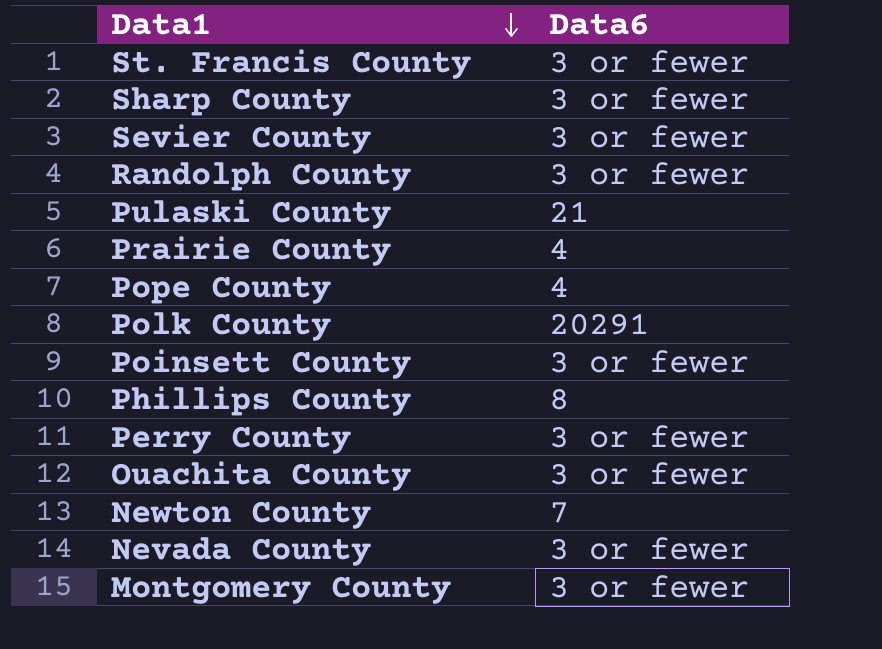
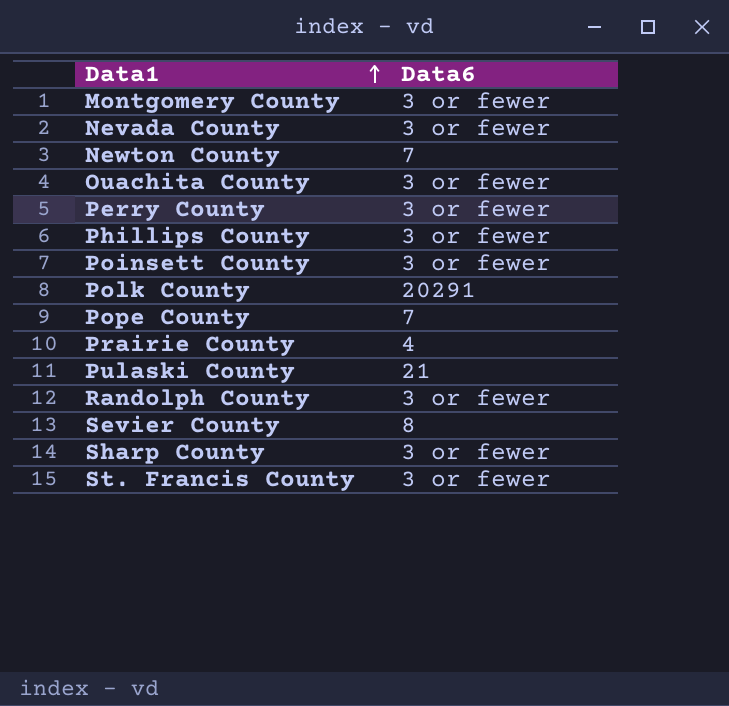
row order: Data1 descending -> Data1 ascending
Phillips County | Data6: 8 -> 3 or fewer
Pope County | Data6: 4 -> 7
Sevier County | Data6: 3 or fewer -> 8

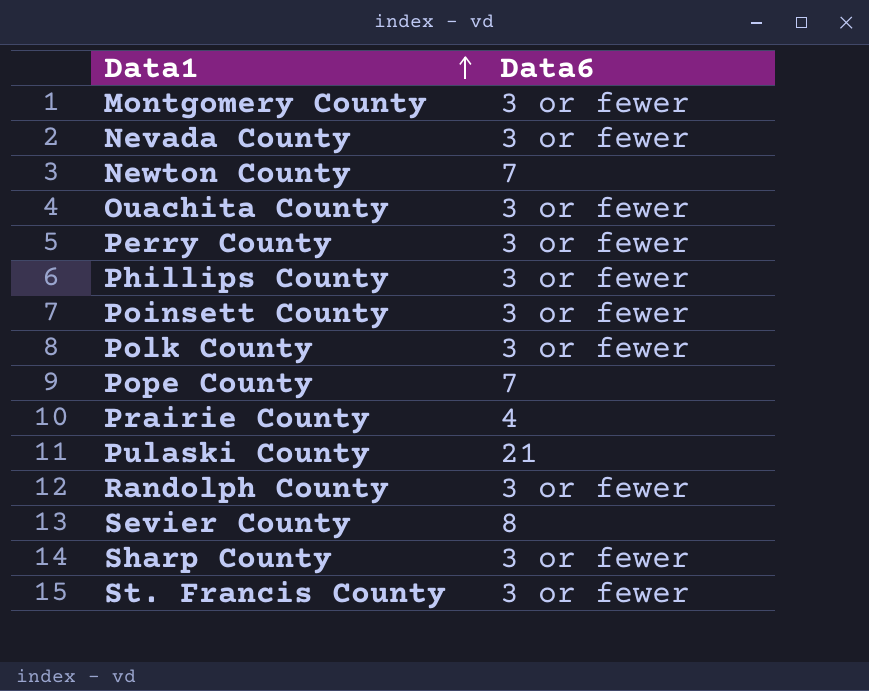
Polk County | Data6: 20291 -> 3 or fewer

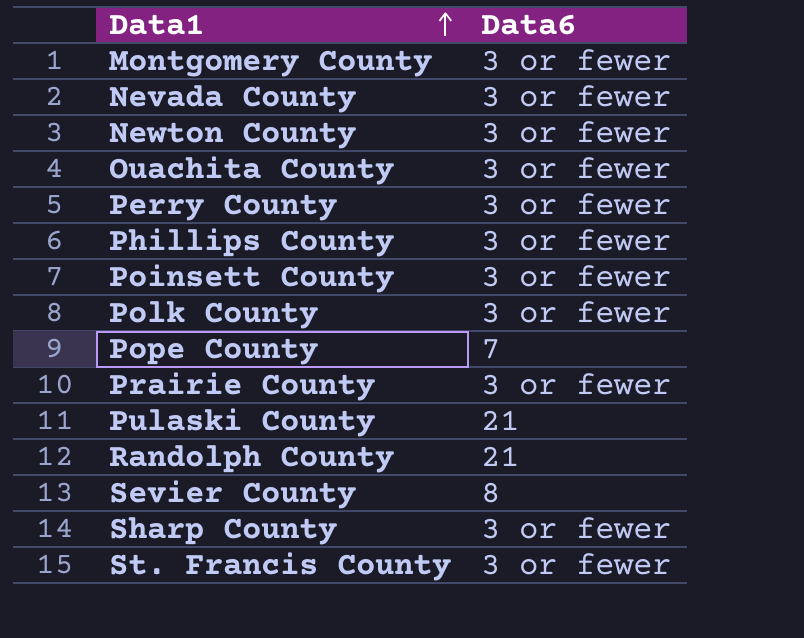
Newton County | Data6: 7 -> 3 or fewer
Prairie County | Data6: 4 -> 3 or fewer
Randolph County | Data6: 3 or fewer -> 21

